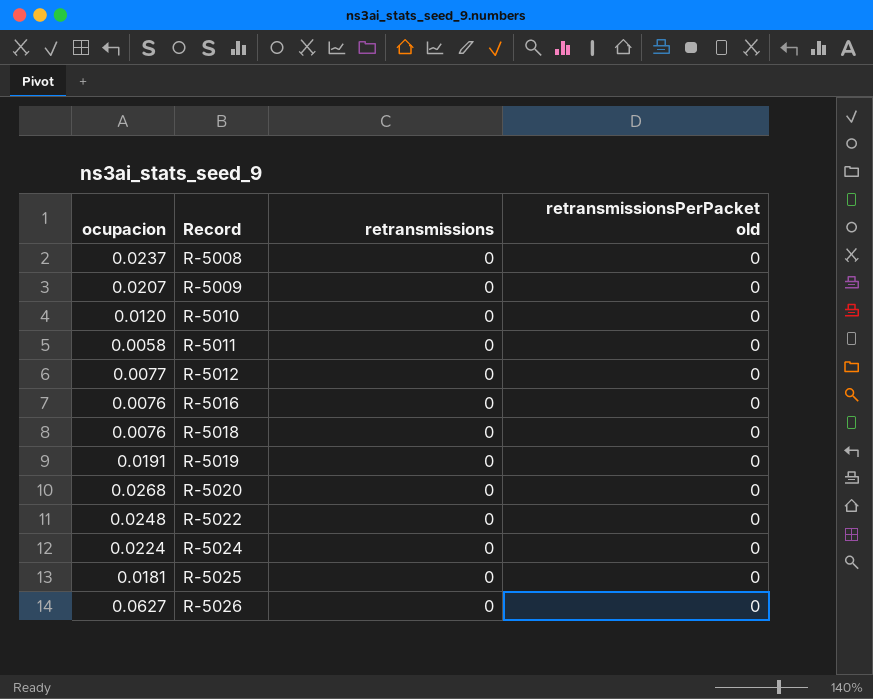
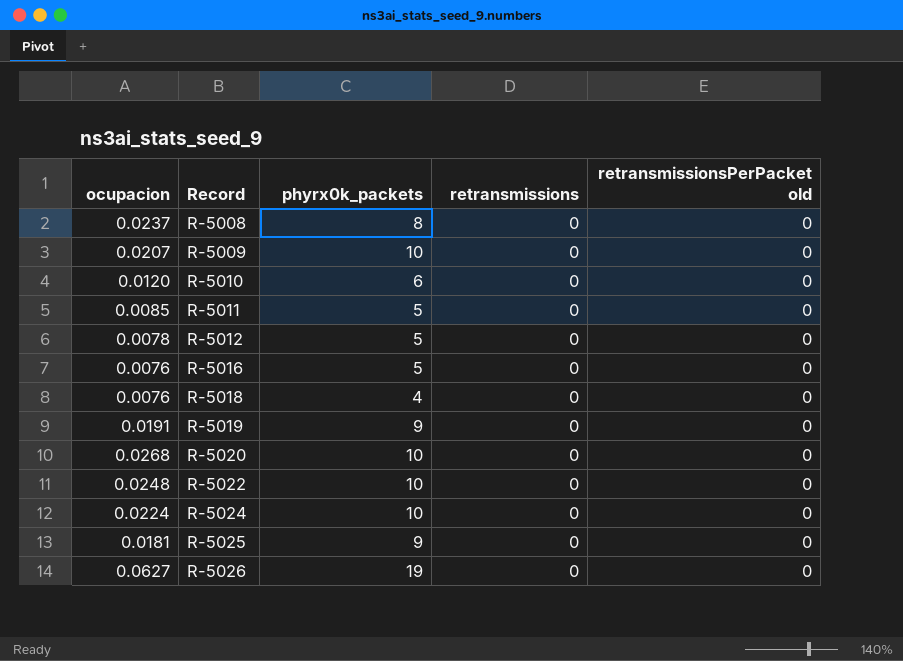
column phyrx0k_packets | position: none -> 3
R-5011 | ocupacion: 0.0058 -> 0.0085
R-5012 | ocupacion: 0.0077 -> 0.0078

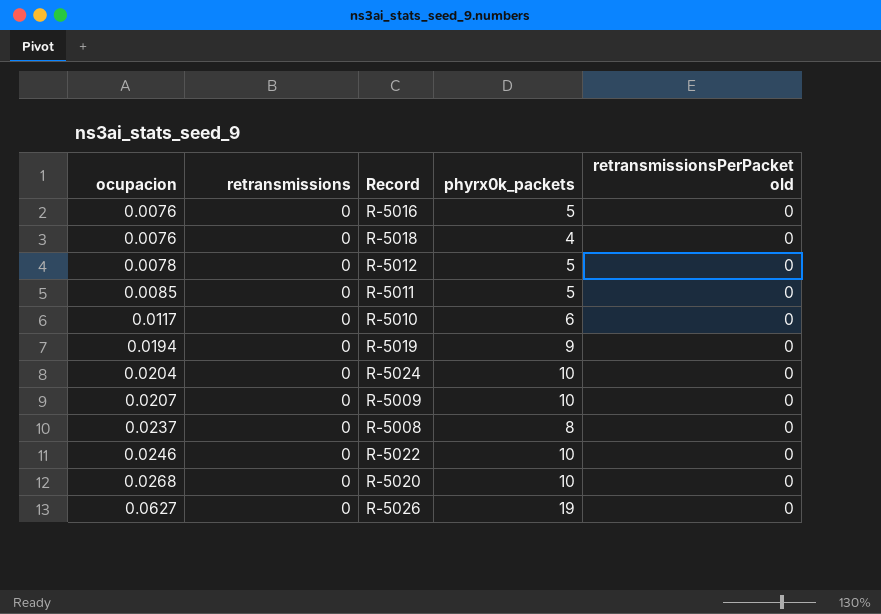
row order: Record ascending -> ocupacion ascending
column retransmissions | position: 4 -> 2
row R-5025: 0.0181 | 9 | 0 | 0 -> none
R-5010 | ocupacion: 0.0120 -> 0.0117
R-5019 | ocupacion: 0.0191 -> 0.0194
R-5024 | ocupacion: 0.0224 -> 0.0204
R-5022 | ocupacion: 0.0248 -> 0.0246

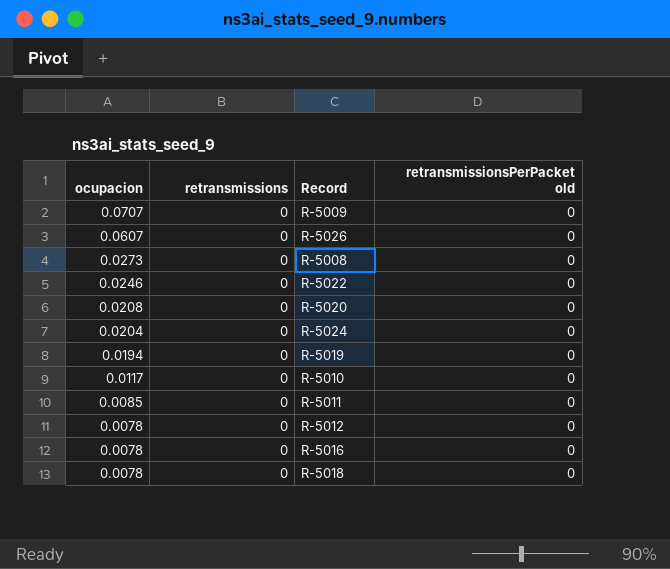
row order: ocupacion ascending -> ocupacion descending
column phyrx0k_packets | position: 4 -> none
R-5009 | ocupacion: 0.0207 -> 0.0707
R-5026 | ocupacion: 0.0627 -> 0.0607
R-5008 | ocupacion: 0.0237 -> 0.0273
R-5020 | ocupacion: 0.0268 -> 0.0208
R-5016 | ocupacion: 0.0076 -> 0.0078
R-5018 | ocupacion: 0.0076 -> 0.0078

